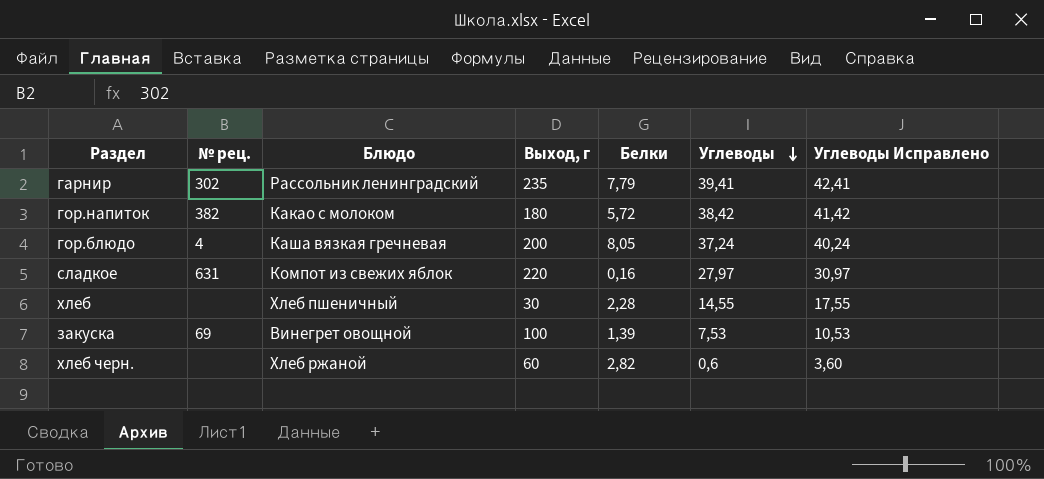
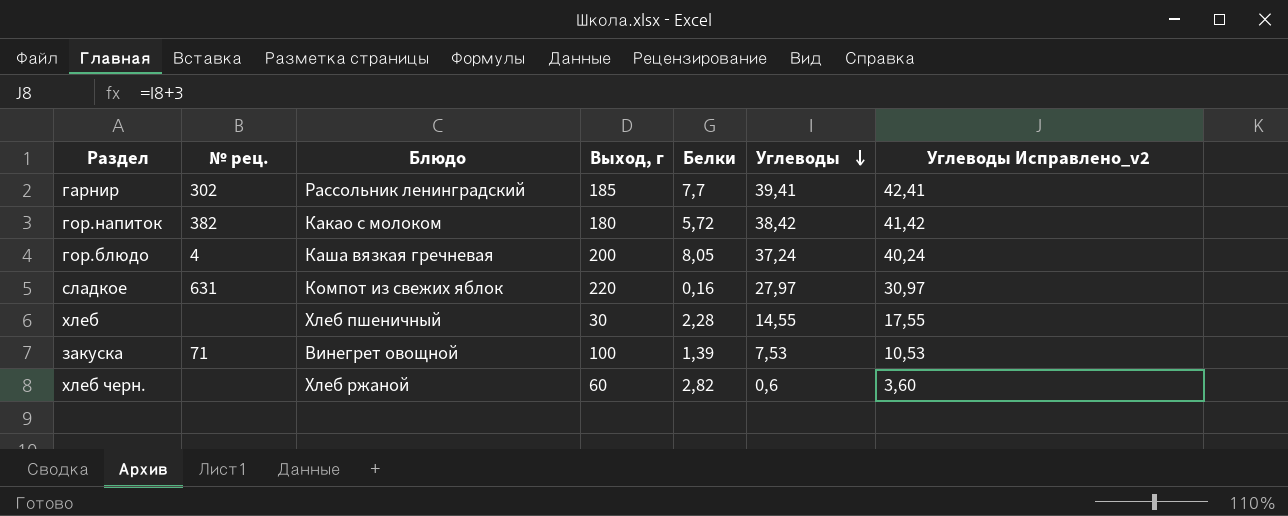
column name: Углеводы Исправлено -> Углеводы Исправлено_v2
гарнир | Выход, г: 235 -> 185
гарнир | Белки: 7,79 -> 7,7
закуска | № рец.: 69 -> 71

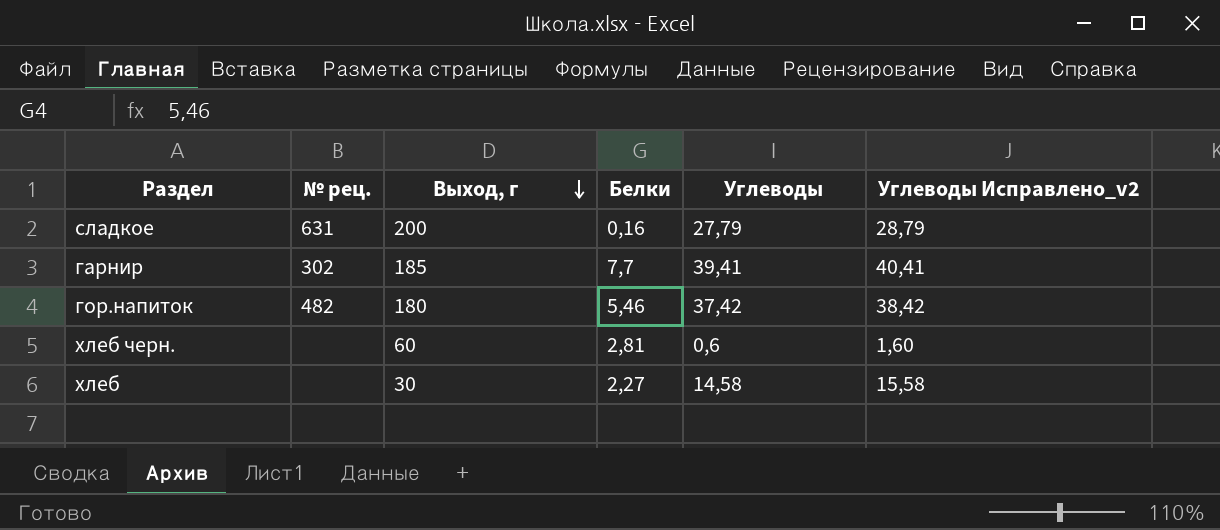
row order: Углеводы descending -> Выход, г descending
column Блюдо | position: 3 -> none
column Углеводы Исправлено_v2 | formula: [Углеводы] + 3 -> [Углеводы] + 1
row гор.блюдо: 4 | Каша вязкая гречневая | 200 | 8,05 | 37,24 | 40,24 -> none
row закуска: 71 | Винегрет овощной | 100 | 1,39 | 7,53 | 10,53 -> none
сладкое | Выход, г: 220 -> 200
сладкое | Углеводы: 27,97 -> 27,79
гор.напиток | № рец.: 382 -> 482
гор.напиток | Белки: 5,72 -> 5,46
гор.напиток | Углеводы: 38,42 -> 37,42
хлеб черн. | Белки: 2,82 -> 2,81
хлеб | Белки: 2,28 -> 2,27
хлеб | Углеводы: 14,55 -> 14,58

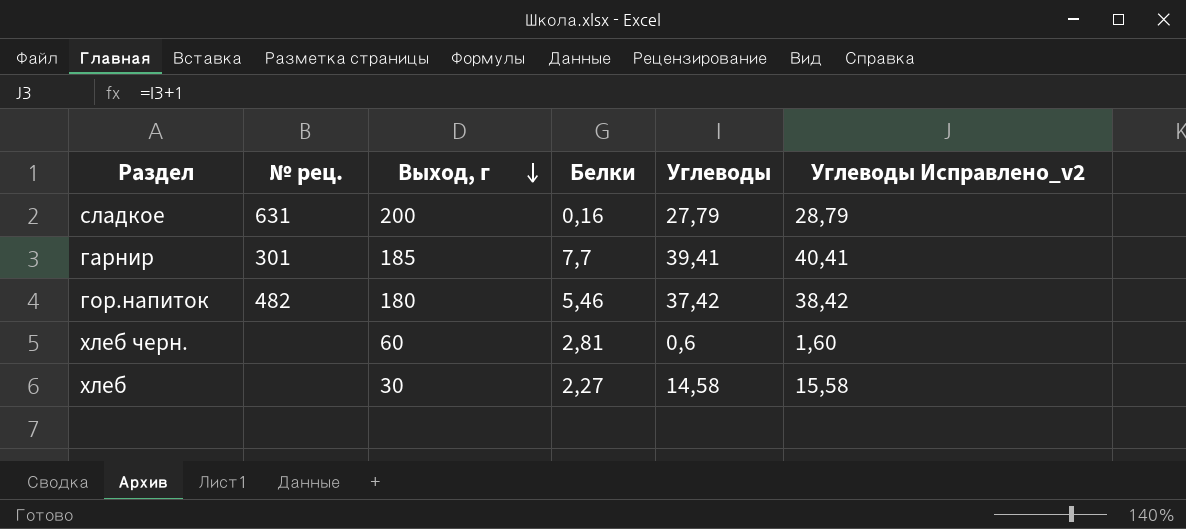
гарнир | № рец.: 302 -> 301

